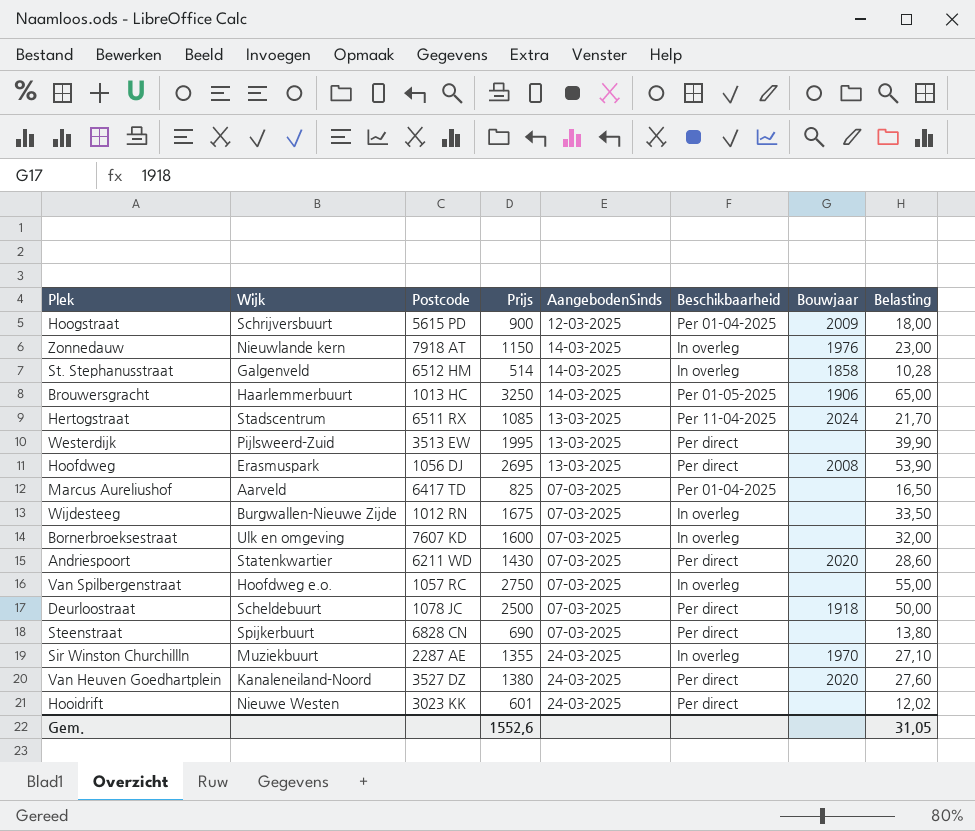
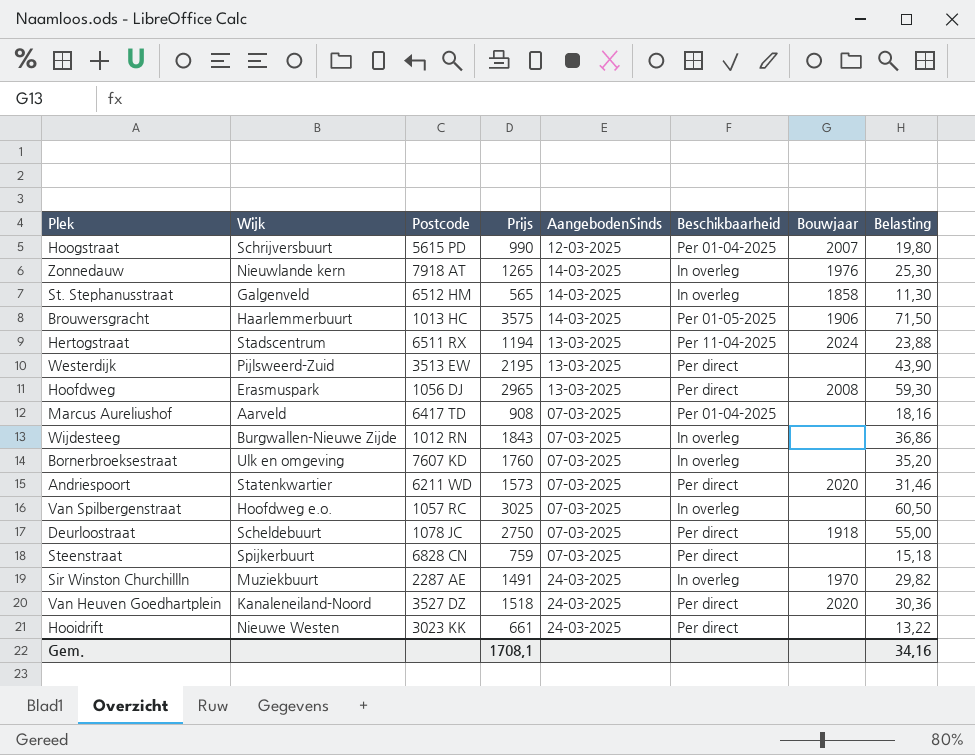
Hoogstraat | Prijs: 900 -> 990
Hoogstraat | Bouwjaar: 2009 -> 2007
Hoogstraat | Belasting: 18,00 -> 19,80
Zonnedauw | Prijs: 1150 -> 1265
Zonnedauw | Belasting: 23,00 -> 25,30
St. Stephanusstraat | Prijs: 514 -> 565
St. Stephanusstraat | Belasting: 10,28 -> 11,30
Brouwersgracht | Prijs: 3250 -> 3575
Brouwersgracht | Belasting: 65,00 -> 71,50
Hertogstraat | Prijs: 1085 -> 1194
Hertogstraat | Belasting: 21,70 -> 23,88
Westerdijk | Prijs: 1995 -> 2195
Westerdijk | Belasting: 39,90 -> 43,90
Hoofdweg | Prijs: 2695 -> 2965
Hoofdweg | Belasting: 53,90 -> 59,30
Marcus Aureliushof | Prijs: 825 -> 908
Marcus Aureliushof | Belasting: 16,50 -> 18,16
Wijdesteeg | Prijs: 1675 -> 1843
Wijdesteeg | Belasting: 33,50 -> 36,86
Bornerbroeksestraat | Prijs: 1600 -> 1760
Bornerbroeksestraat | Belasting: 32,00 -> 35,20
Andriespoort | Prijs: 1430 -> 1573
Andriespoort | Belasting: 28,60 -> 31,46
Van Spilbergenstraat | Prijs: 2750 -> 3025
Van Spilbergenstraat | Belasting: 55,00 -> 60,50
Deurloostraat | Prijs: 2500 -> 2750
Deurloostraat | Belasting: 50,00 -> 55,00
Steenstraat | Prijs: 690 -> 759
Steenstraat | Belasting: 13,80 -> 15,18
Sir Winston Churchillln | Prijs: 1355 -> 1491
Sir Winston Churchillln | Belasting: 27,10 -> 29,82
Van Heuven Goedhartplein | Prijs: 1380 -> 1518
Van Heuven Goedhartplein | Belasting: 27,60 -> 30,36
Hooidrift | Prijs: 601 -> 661
Hooidrift | Belasting: 12,02 -> 13,22
Gem. | Prijs: 1552,6 -> 1708,1
Gem. | Belasting: 31,05 -> 34,16

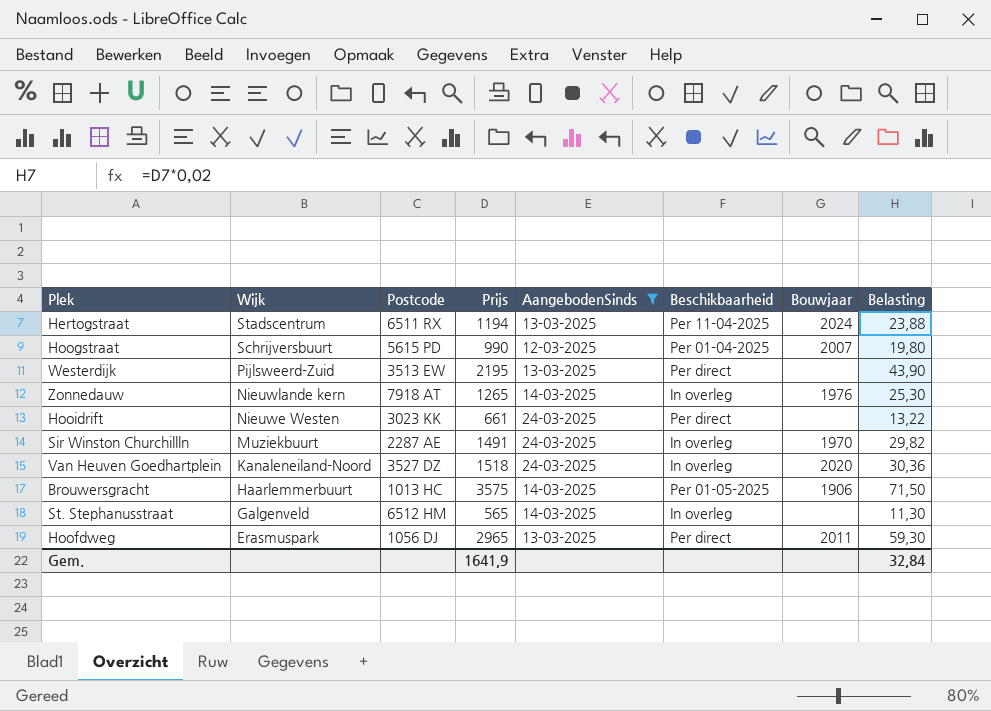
filter: none -> AangebodenSinds != 07-03-2025
row order: none -> Wijk descending
Van Heuven Goedhartplein | Beschikbaarheid: Per direct -> In overleg
St. Stephanusstraat | Bouwjaar: 1858 -> none
Hoofdweg | Bouwjaar: 2008 -> 2011
Gem. | Prijs: 1708,1 -> 1641,9
Gem. | Belasting: 34,16 -> 32,84

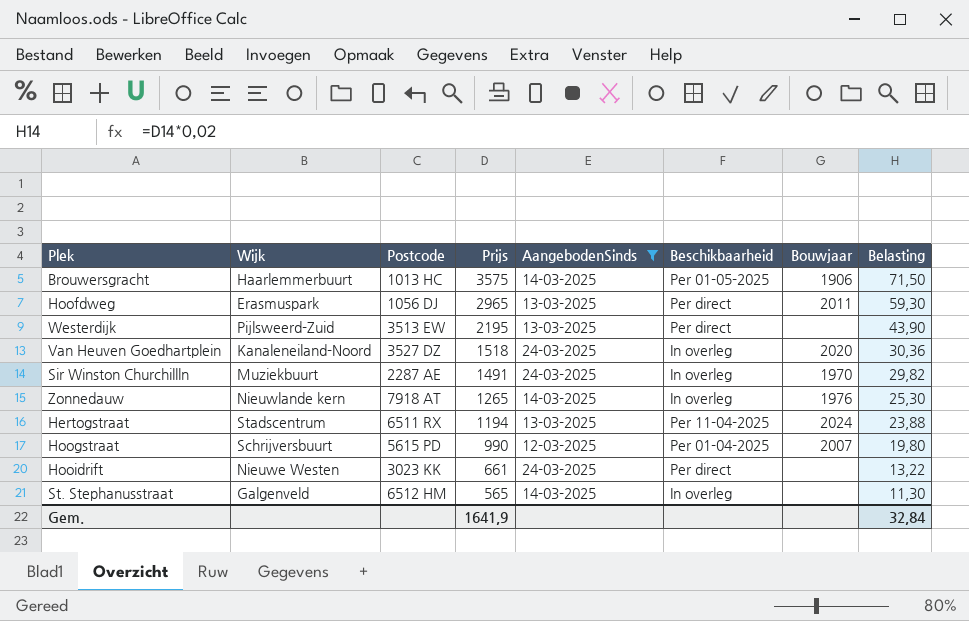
row order: Wijk descending -> Prijs descending

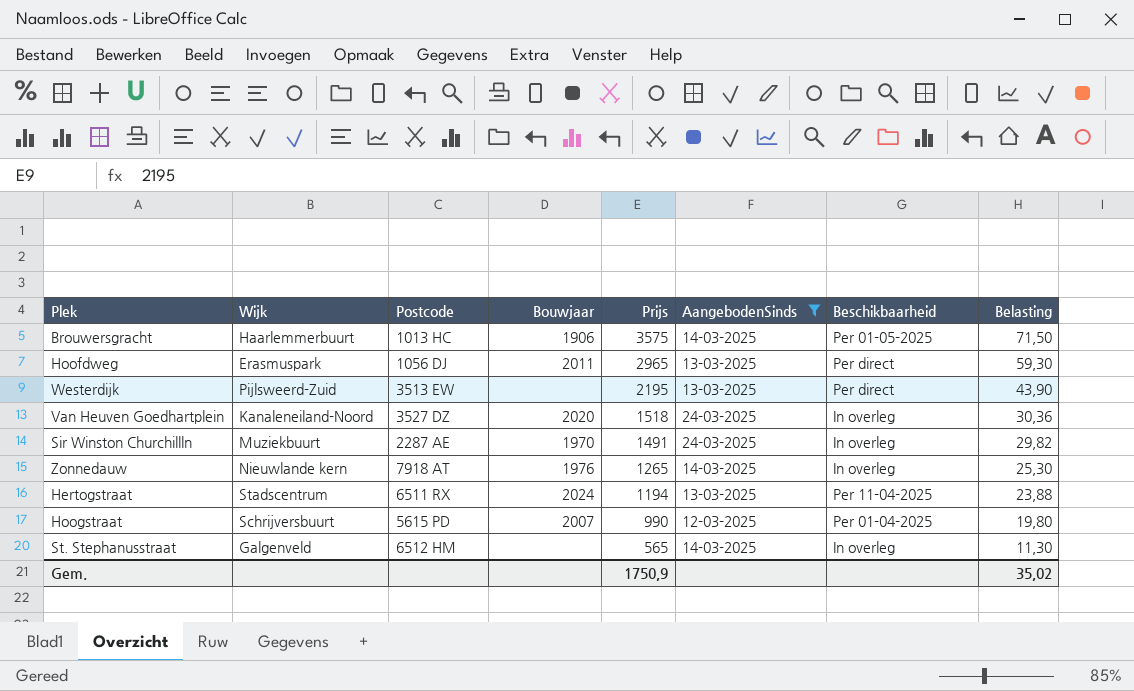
column Bouwjaar | position: 7 -> 4
row Hooidrift: Nieuwe Westen | 3023 KK | 661 | 24-03-2025 | Per direct | none | 13,22 -> none
Gem. | Prijs: 1641,9 -> 1750,9
Gem. | Belasting: 32,84 -> 35,02

